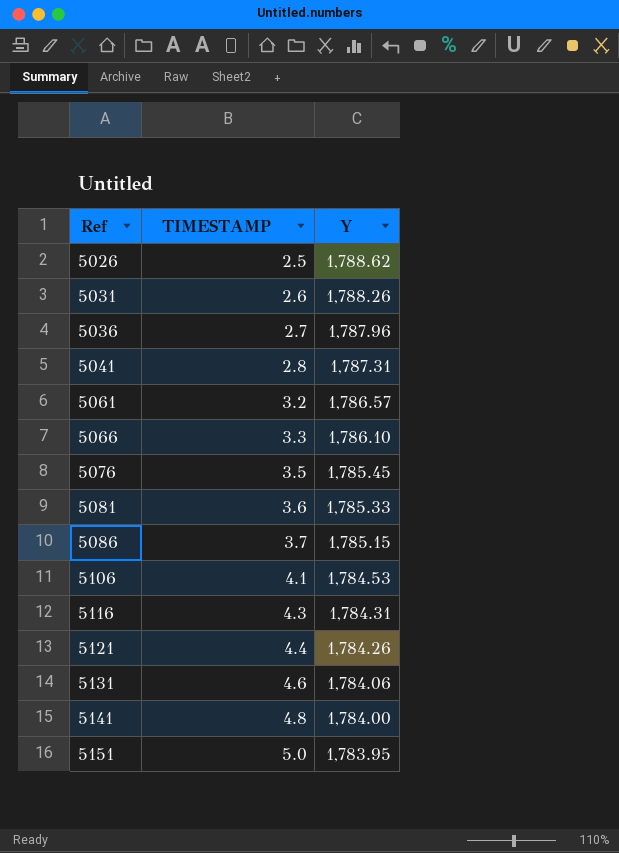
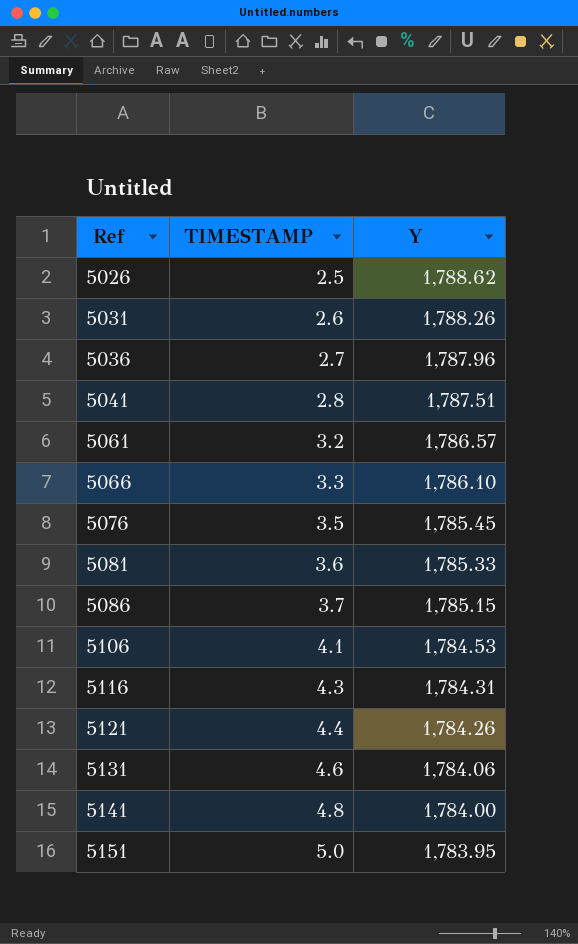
5041 | Y: 1,787.31 -> 1,787.51

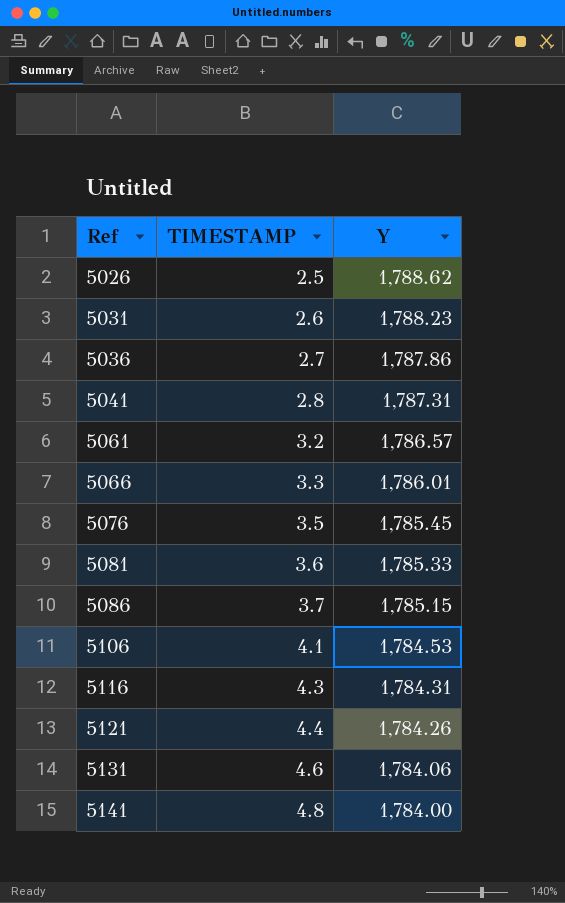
row 5151: 5.0 | 1,783.95 -> none
5031 | Y: 1,788.26 -> 1,788.23
5036 | Y: 1,787.96 -> 1,787.86
5041 | Y: 1,787.51 -> 1,787.31
5066 | Y: 1,786.10 -> 1,786.01

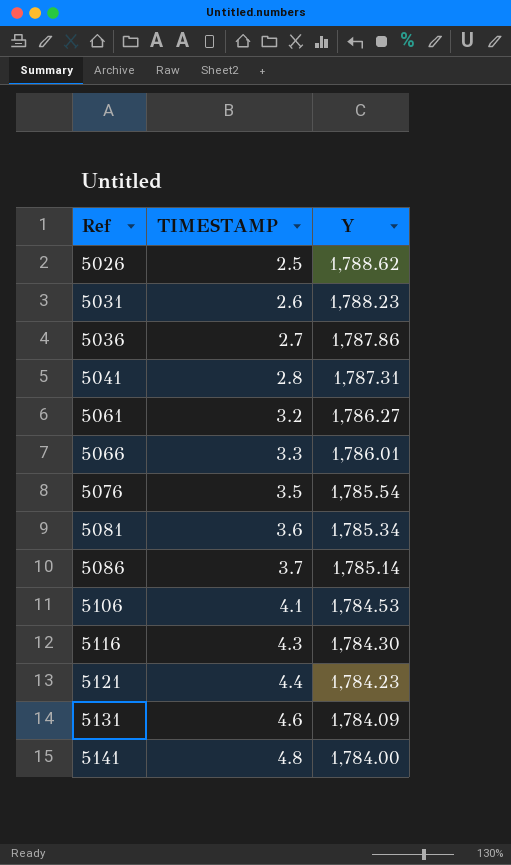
5061 | Y: 1,786.57 -> 1,786.27
5076 | Y: 1,785.45 -> 1,785.54
5081 | Y: 1,785.33 -> 1,785.34
5086 | Y: 1,785.15 -> 1,785.14
5116 | Y: 1,784.31 -> 1,784.30
5121 | Y: 1,784.26 -> 1,784.23
5131 | Y: 1,784.06 -> 1,784.09

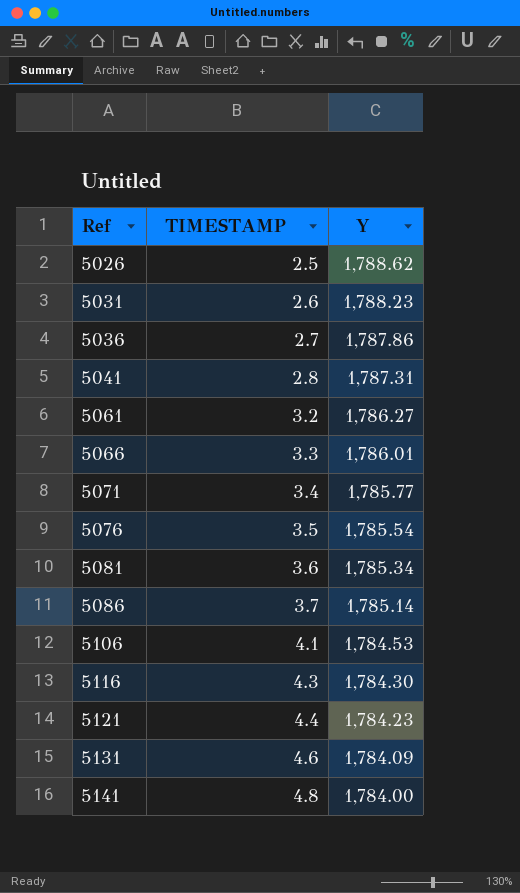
row 5071: none -> 3.4 | 1,785.77

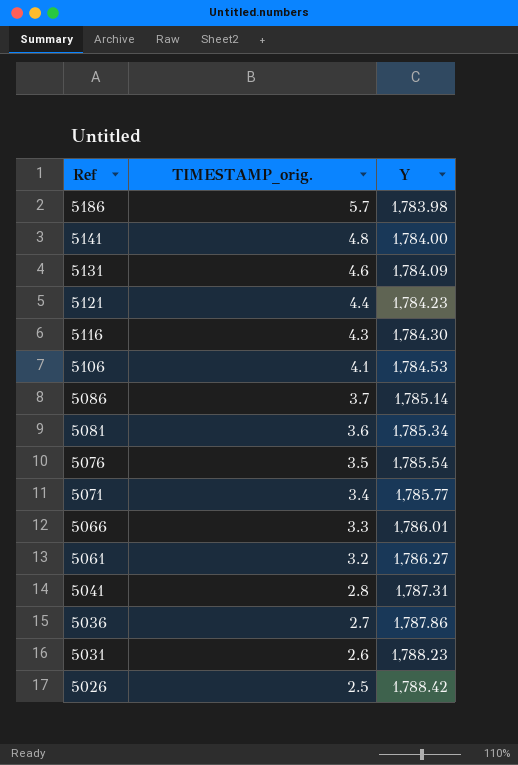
row order: Ref ascending -> Ref descending
column name: TIMESTAMP -> TIMESTAMP_orig.
row 5186: none -> 5.7 | 1,783.98
5026 | Y: 1,788.62 -> 1,788.42

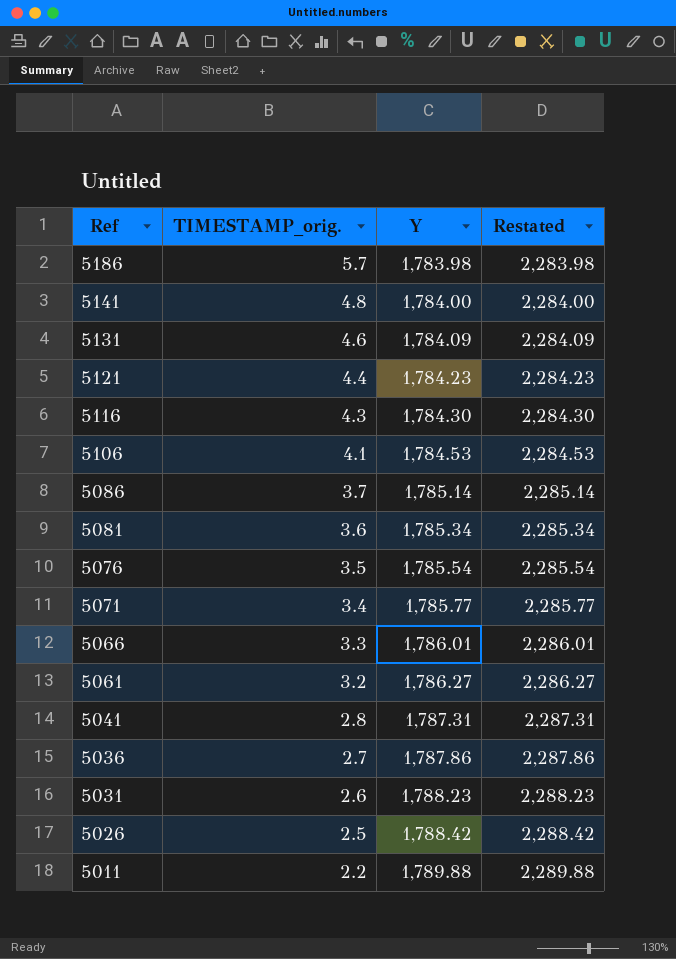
column Restated | formula: none -> [Y] + 500
row 5011: none -> 2.2 | 1,789.88 | 2,289.88

